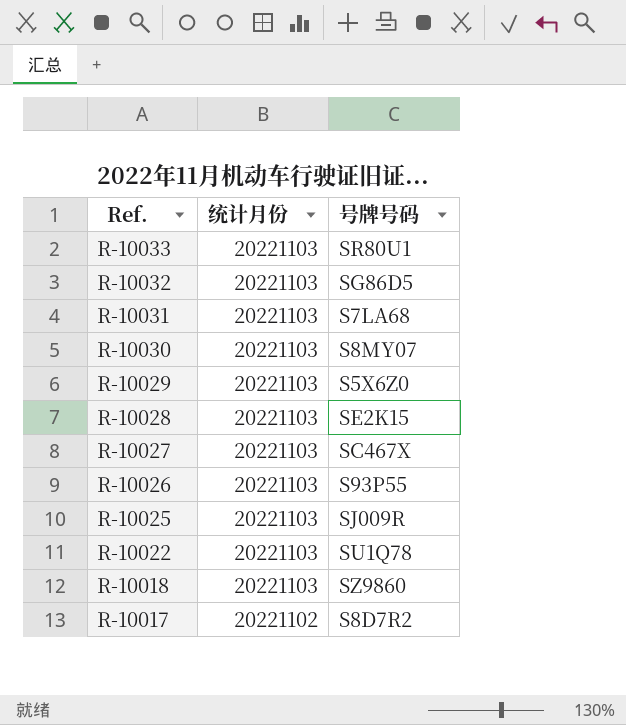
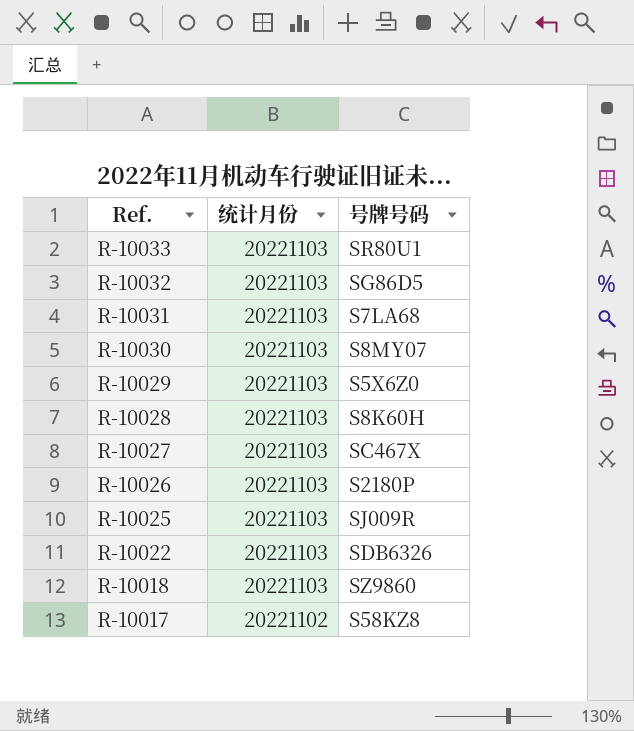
R-10028 | 号牌号码: SE2K15 -> S8K60H
R-10026 | 号牌号码: S93P55 -> S2180P
R-10022 | 号牌号码: SU1Q78 -> SDB6326
R-10017 | 号牌号码: S8D7R2 -> S58KZ8

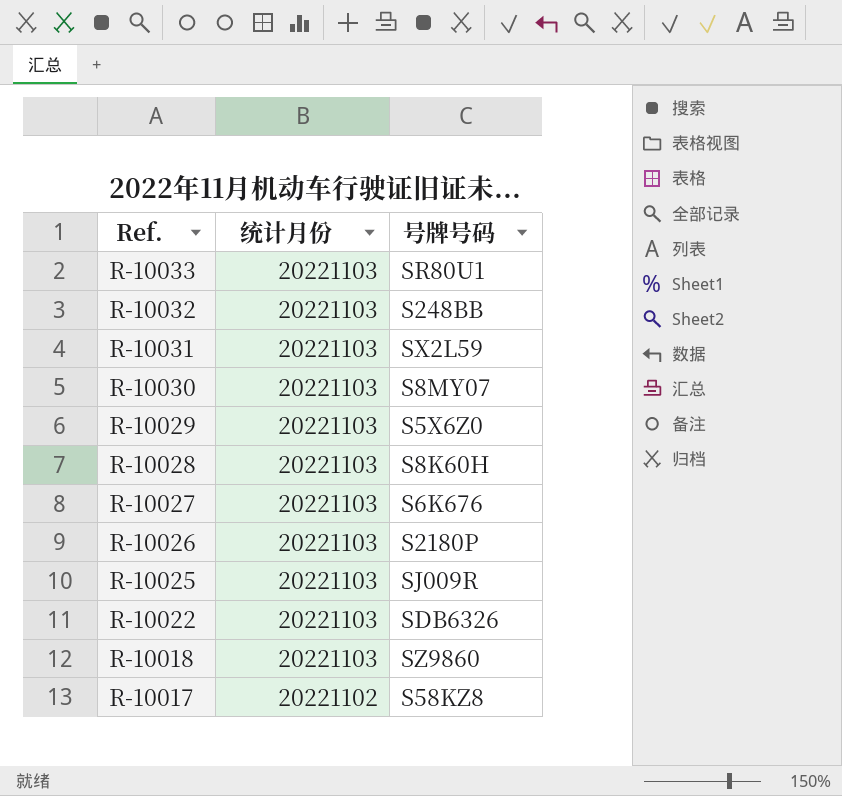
R-10032 | 号牌号码: SG86D5 -> S248BB
R-10031 | 号牌号码: S7LA68 -> SX2L59
R-10027 | 号牌号码: SC467X -> S6K676

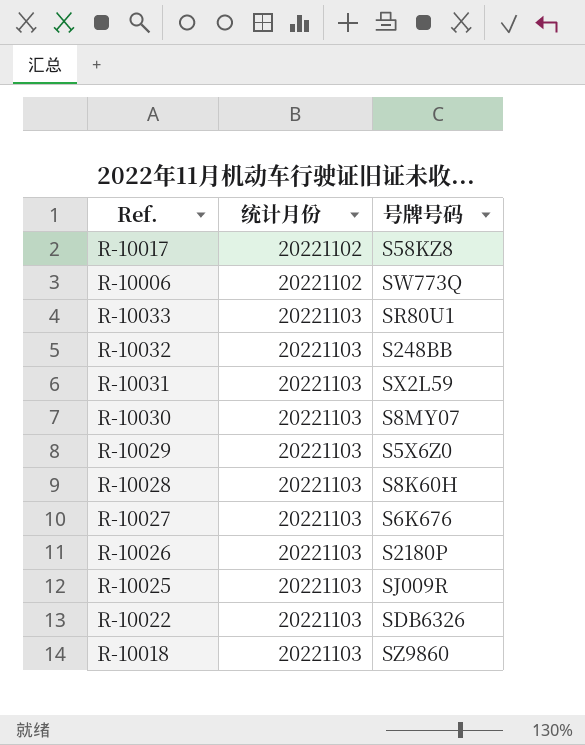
row order: Ref. descending -> 统计月份 ascending
row R-10006: none -> 20221102 | SW773Q

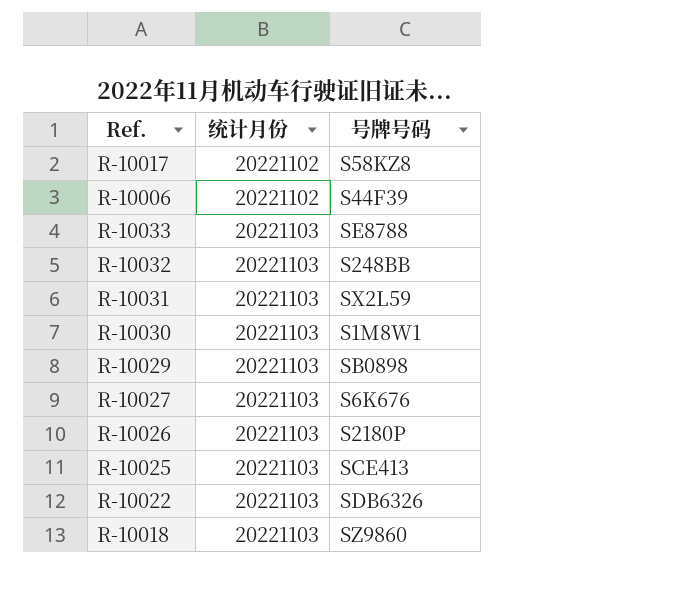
row R-10028: 20221103 | S8K60H -> none
R-10006 | 号牌号码: SW773Q -> S44F39
R-10033 | 号牌号码: SR80U1 -> SE8788
R-10030 | 号牌号码: S8MY07 -> S1M8W1
R-10029 | 号牌号码: S5X6Z0 -> SB0898
R-10025 | 号牌号码: SJ009R -> SCE413

